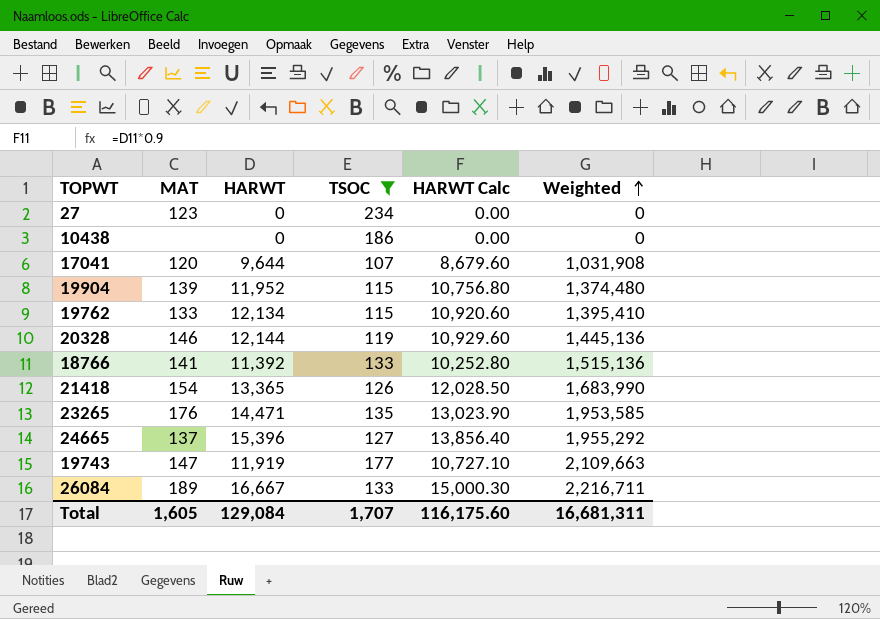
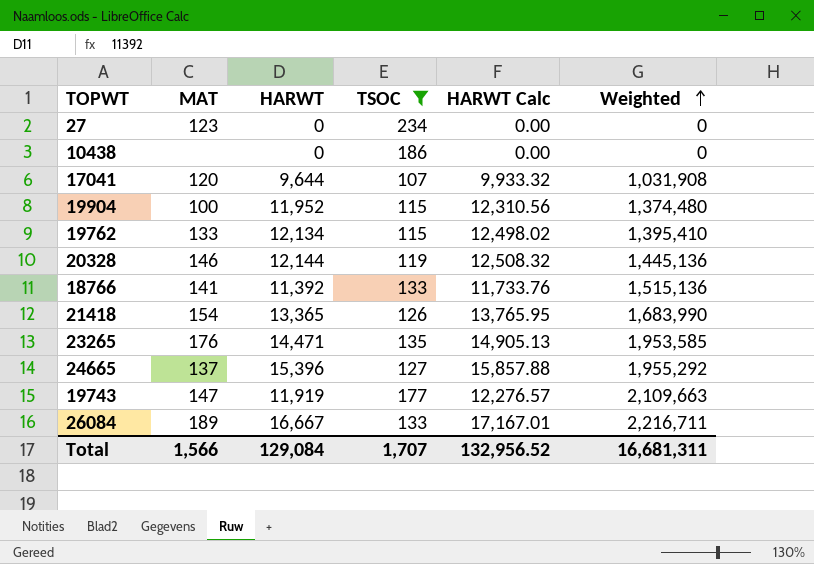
column HARWT Calc | formula: [HARWT] * 0.9 -> [HARWT] * 1.03
19904 | MAT: 139 -> 100
Total | MAT: 1,605 -> 1,566
Total | HARWT Calc: 116,175.60 -> 132,956.52

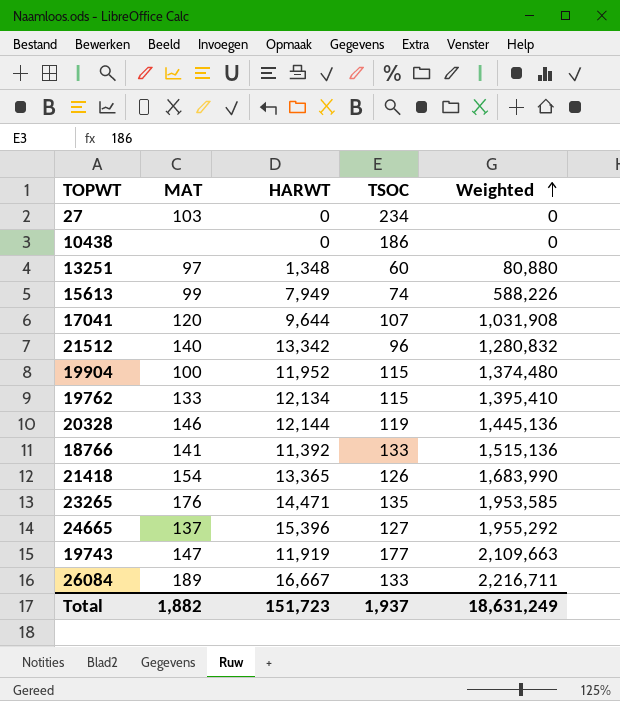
filter: TSOC >= 107 -> none
column HARWT Calc | formula: [HARWT] * 1.03 -> none
27 | MAT: 123 -> 103
Total | MAT: 1,566 -> 1,882
Total | HARWT: 129,084 -> 151,723
Total | TSOC: 1,707 -> 1,937
Total | Weighted: 16,681,311 -> 18,631,249

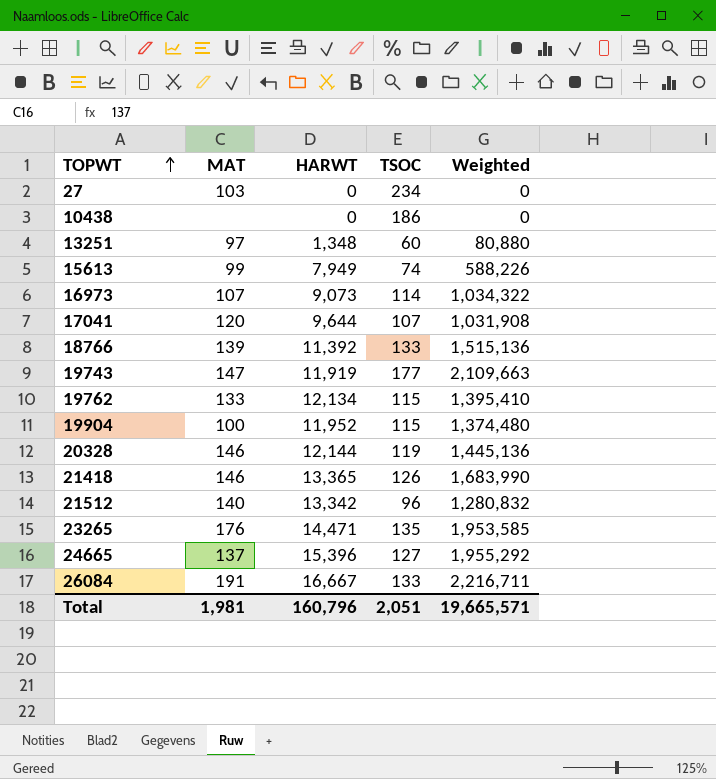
row order: Weighted ascending -> TOPWT ascending
row 16973: none -> 107 | 9,073 | 114 | 1,034,322
18766 | MAT: 141 -> 139
21418 | MAT: 154 -> 146
26084 | MAT: 189 -> 191
Total | MAT: 1,882 -> 1,981
Total | HARWT: 151,723 -> 160,796
Total | TSOC: 1,937 -> 2,051
Total | Weighted: 18,631,249 -> 19,665,571

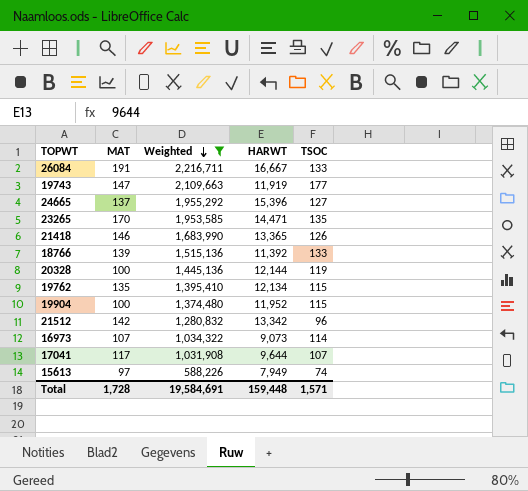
filter: none -> Weighted >= 588,226
row order: TOPWT ascending -> Weighted descending
column Weighted | position: 5 -> 3
23265 | MAT: 176 -> 170
20328 | MAT: 146 -> 100
19762 | MAT: 133 -> 135
21512 | MAT: 140 -> 142
17041 | MAT: 120 -> 117
15613 | MAT: 99 -> 97
Total | MAT: 1,981 -> 1,728
Total | Weighted: 19,665,571 -> 19,584,691
Total | HARWT: 160,796 -> 159,448
Total | TSOC: 2,051 -> 1,571

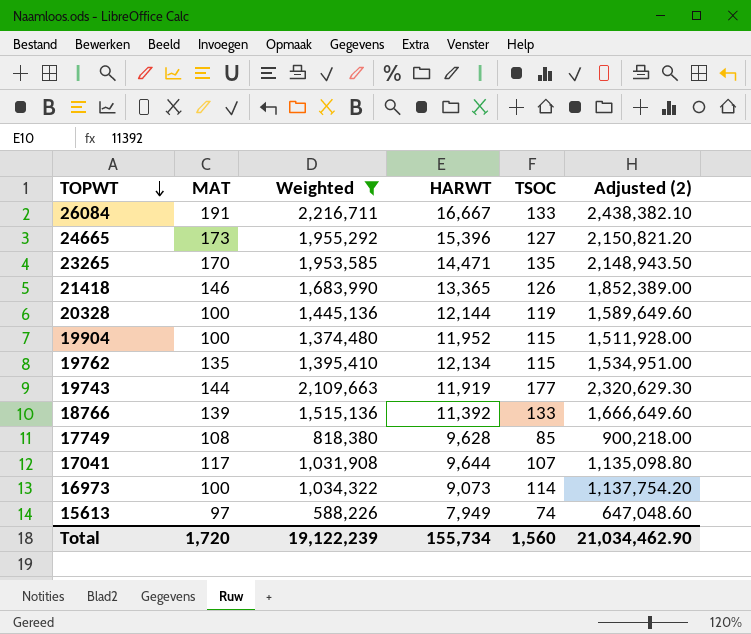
row order: Weighted descending -> TOPWT descending
column Adjusted (2) | formula: none -> [Weighted] * 1.1
row 21512: 142 | 1,280,832 | 13,342 | 96 -> none
24665 | MAT: 137 -> 173
19743 | MAT: 147 -> 144
row 17749: none -> 108 | 818,380 | 9,628 | 85 | 900,218.00
16973 | MAT: 107 -> 100
Total | MAT: 1,728 -> 1,720
Total | Weighted: 19,584,691 -> 19,122,239
Total | HARWT: 159,448 -> 155,734
Total | TSOC: 1,571 -> 1,560

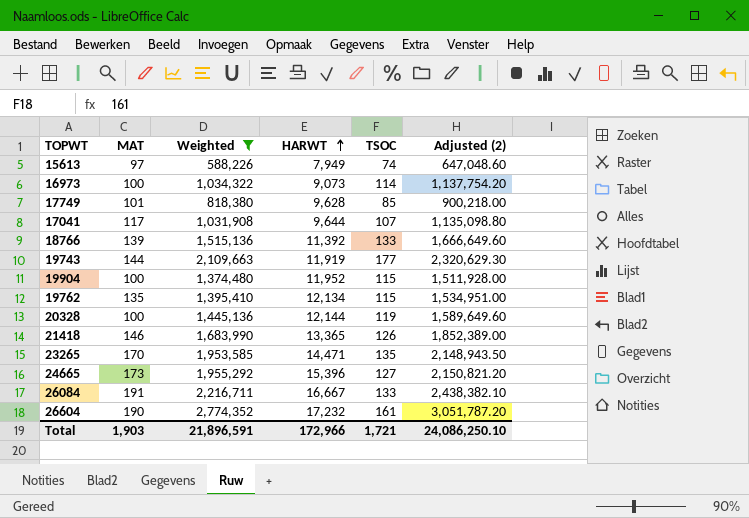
row order: TOPWT descending -> HARWT ascending
17749 | MAT: 108 -> 101
row 26604: none -> 190 | 2,774,352 | 17,232 | 161 | 3,051,787.20
Total | MAT: 1,720 -> 1,903
Total | Weighted: 19,122,239 -> 21,896,591
Total | HARWT: 155,734 -> 172,966
Total | TSOC: 1,560 -> 1,721
Total | Adjusted (2): 21,034,462.90 -> 24,086,250.10

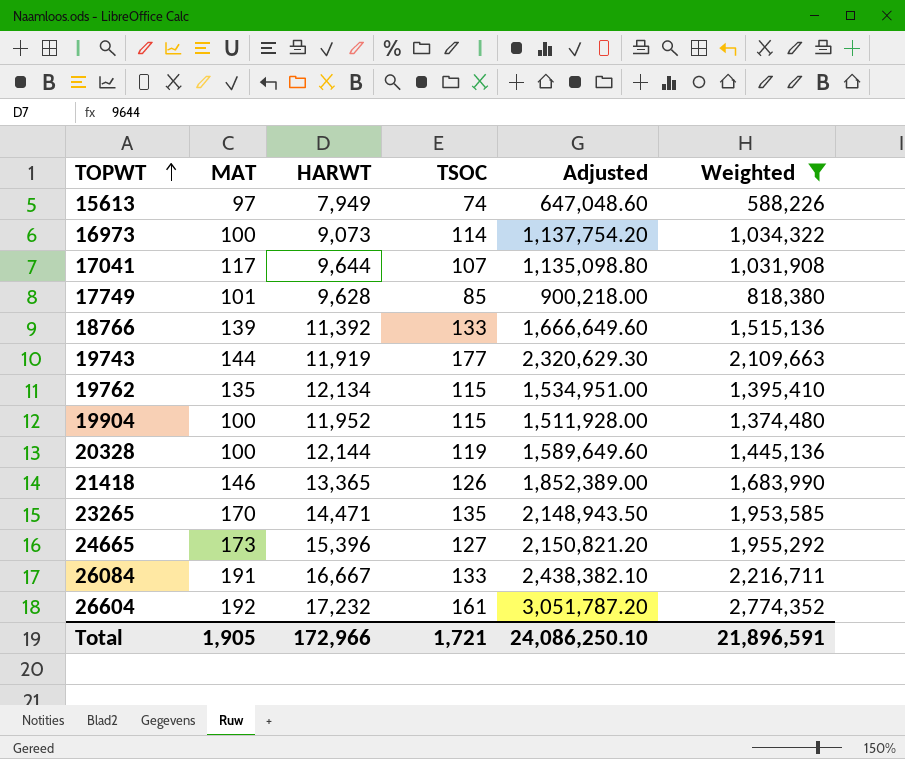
row order: HARWT ascending -> TOPWT ascending
column name: Adjusted (2) -> Adjusted
column Weighted | position: 3 -> 6
26604 | MAT: 190 -> 192
Total | MAT: 1,903 -> 1,905

